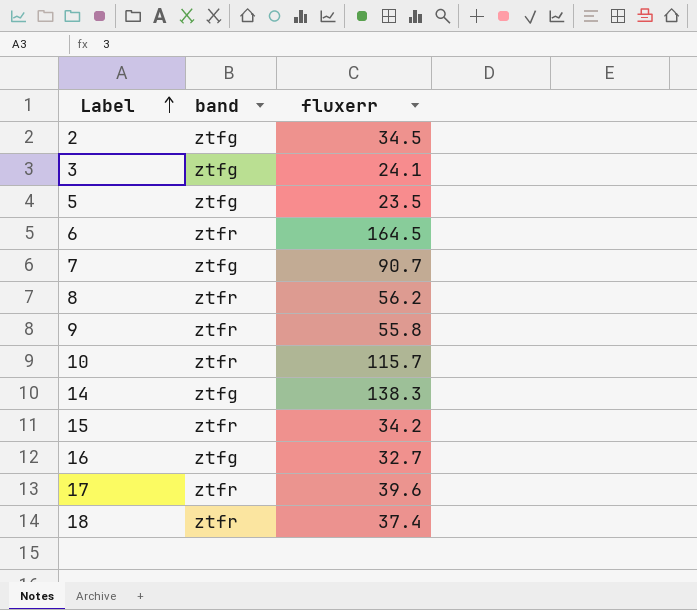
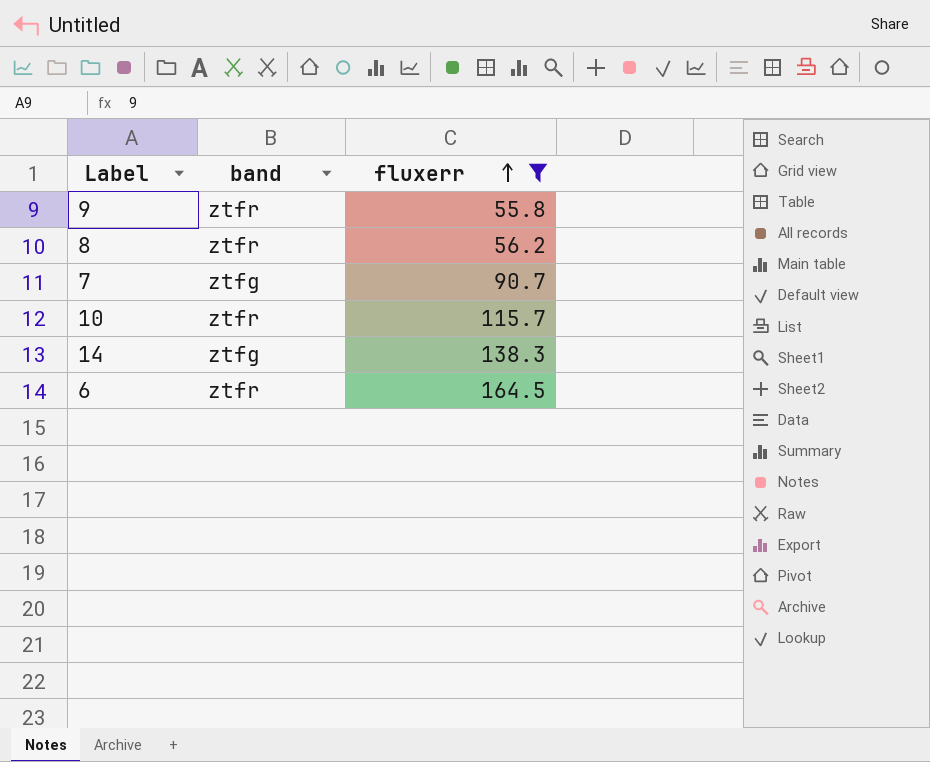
filter: none -> fluxerr >= 55.8
row order: Label ascending -> fluxerr ascending

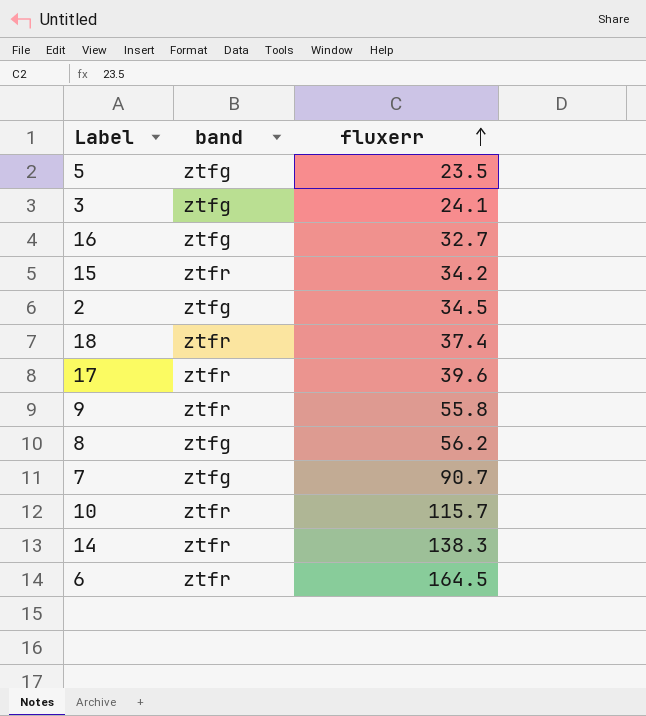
filter: fluxerr >= 55.8 -> none
8 | band: ztfr -> ztfg
14 | band: ztfg -> ztfr

